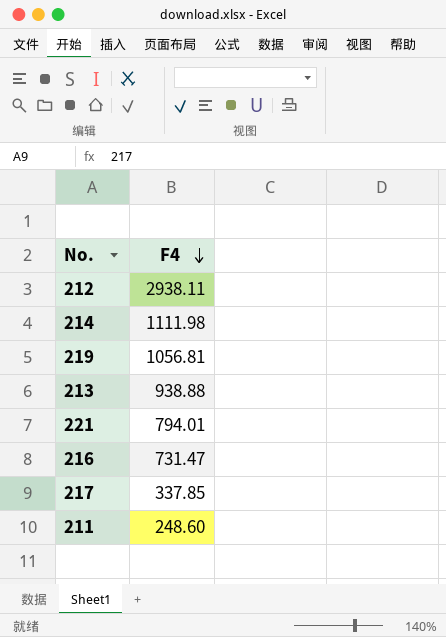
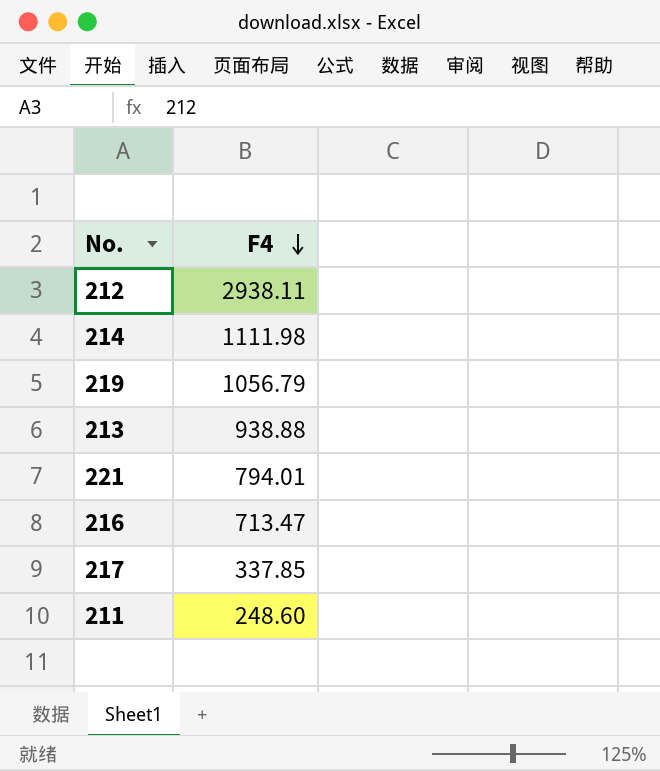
219 | F4: 1056.81 -> 1056.79
216 | F4: 731.47 -> 713.47

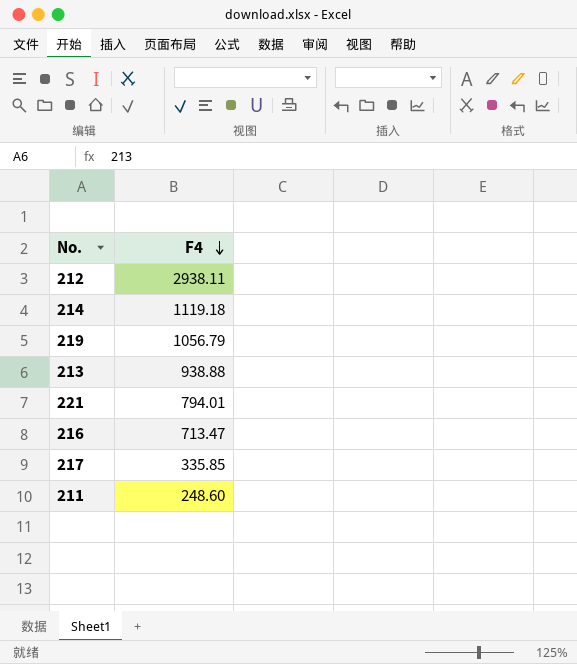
214 | F4: 1111.98 -> 1119.18
217 | F4: 337.85 -> 335.85

